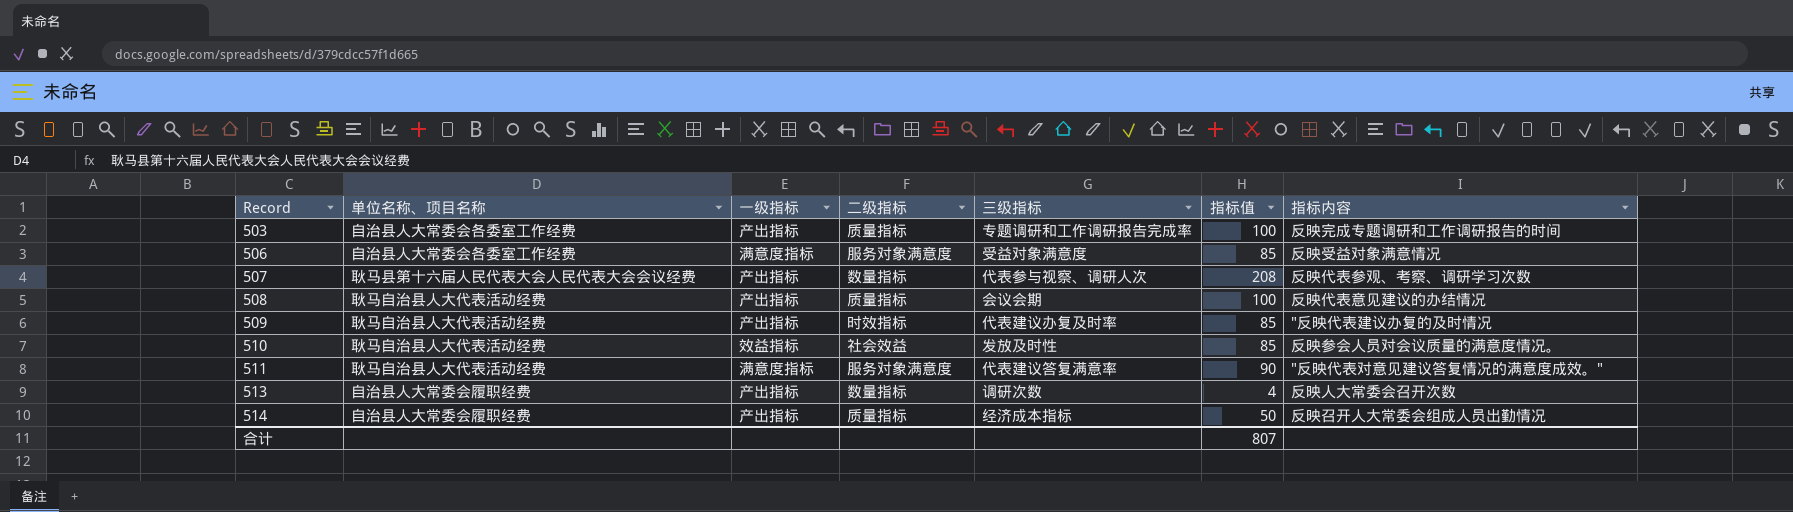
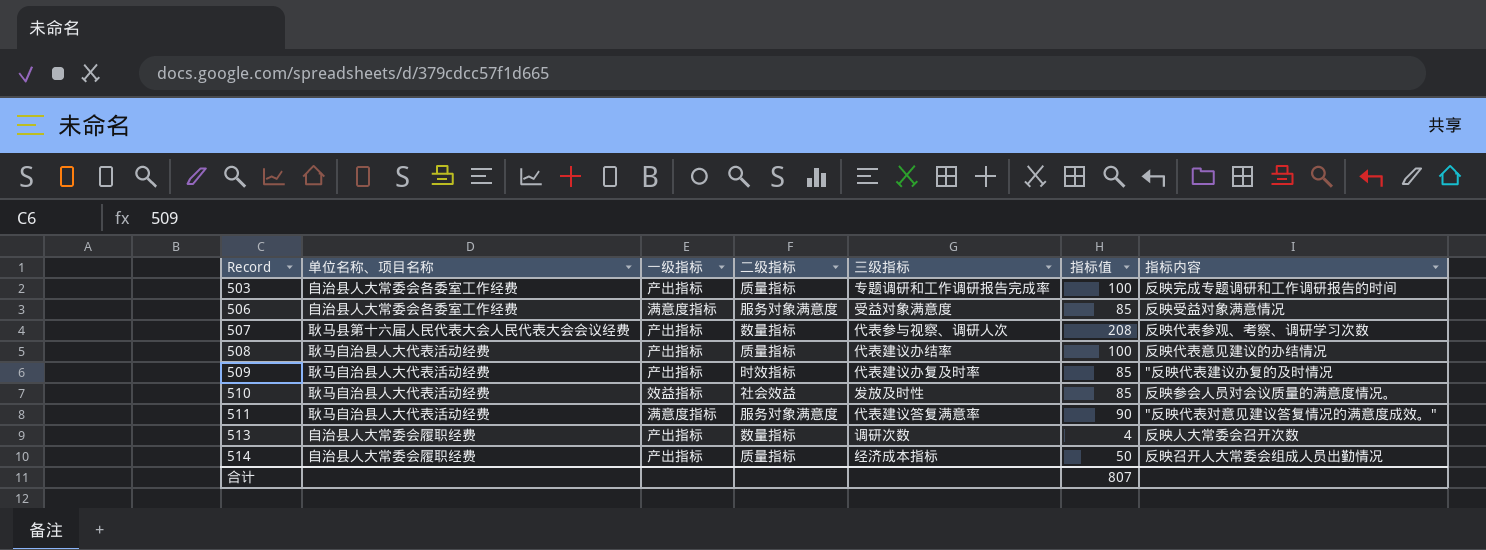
508 | 三级指标: 会议会期 -> 代表建议办结率

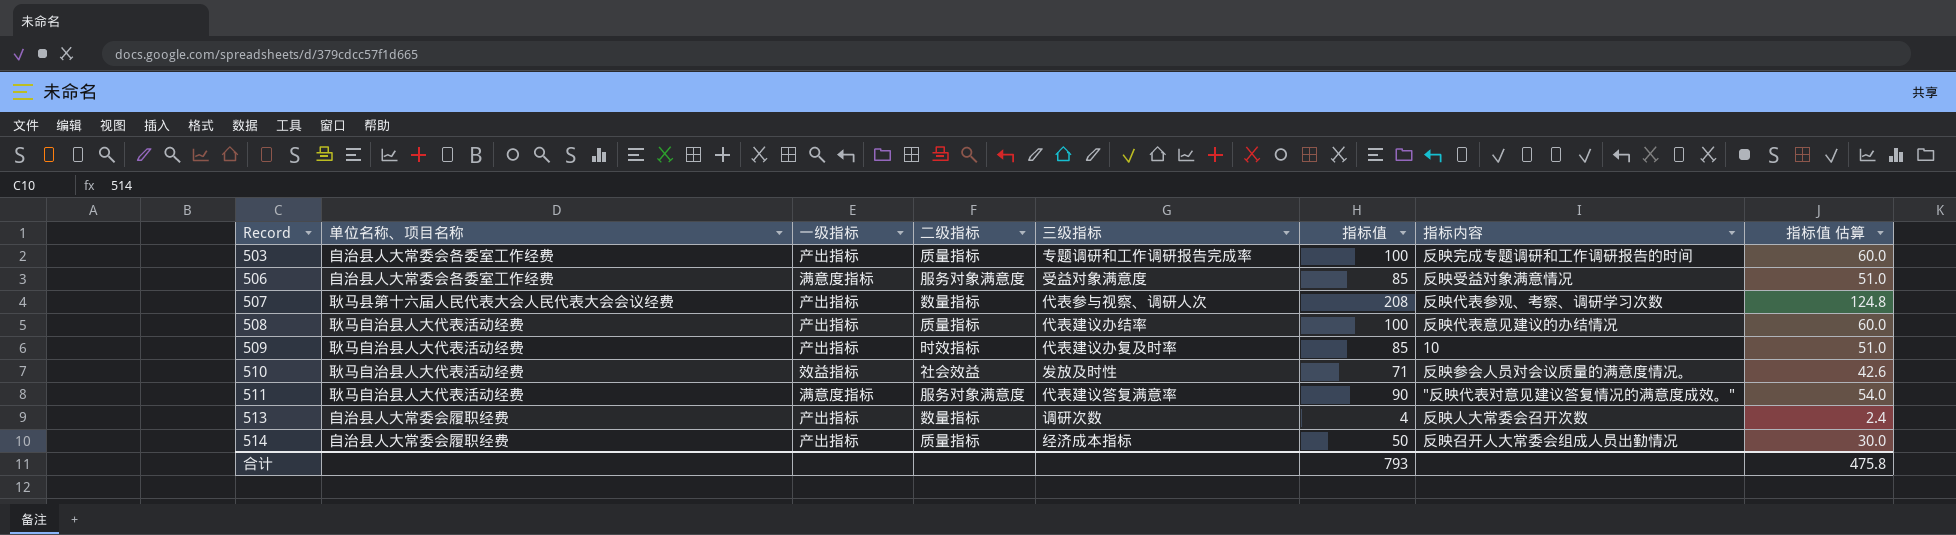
column 指标值 估算 | formula: none -> [指标值] * 0.6
509 | 指标内容: "反映代表建议办复的及时情况 -> 10
510 | 指标值: 85 -> 71
合计 | 指标值: 807 -> 793

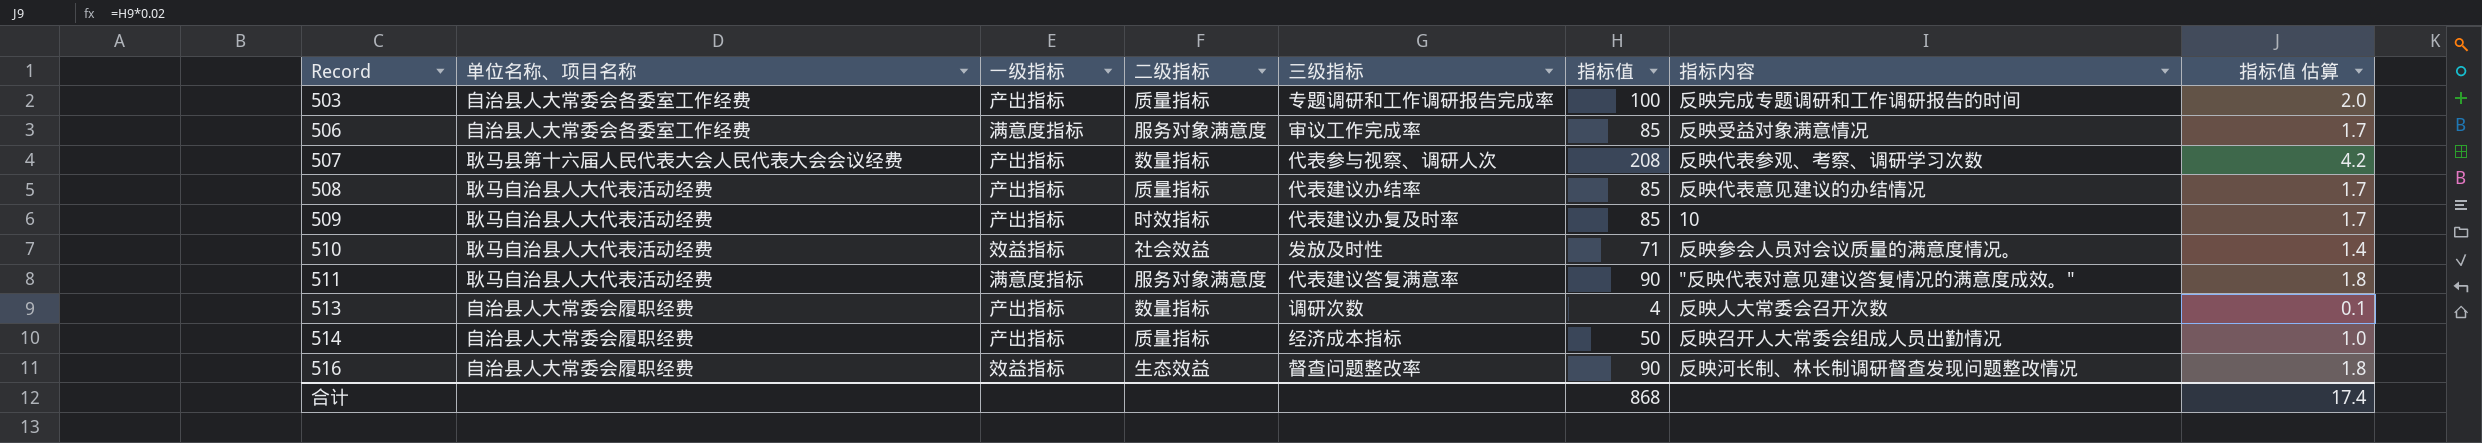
column 指标值 估算 | formula: [指标值] * 0.6 -> [指标值] * 0.02
506 | 三级指标: 受益对象满意度 -> 审议工作完成率
508 | 指标值: 100 -> 85
row 516: none -> 自治县人大常委会履职经费 | 效益指标 | 生态效益 | 督查问题整改率 | 90 | 反映河长制、林长制调研督查发现问题整改情况 | 1.8
合计 | 指标值: 793 -> 868
合计 | 指标值 估算: 475.8 -> 17.4

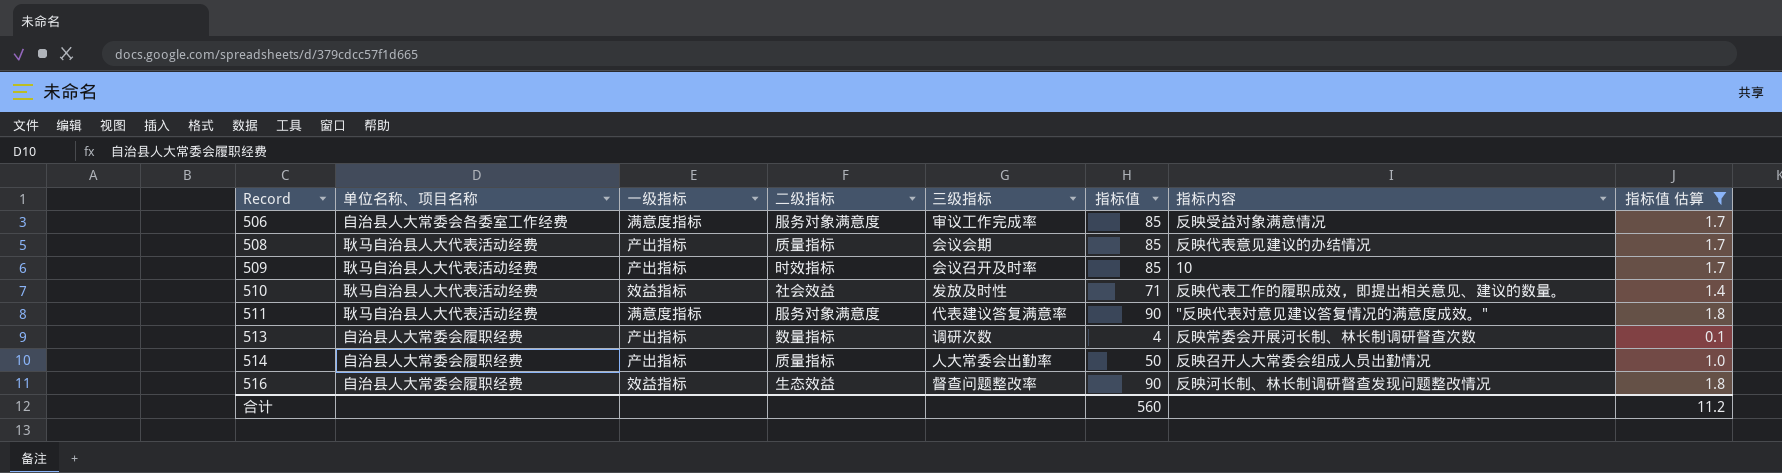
filter: none -> 指标值 估算 <= 1.8
508 | 三级指标: 代表建议办结率 -> 会议会期
509 | 三级指标: 代表建议办复及时率 -> 会议召开及时率
510 | 指标内容: 反映参会人员对会议质量的满意度情况。 -> 反映代表工作的履职成效，即提出相关意见、建议的数量。
513 | 指标内容: 反映人大常委会召开次数 -> 反映常委会开展河长制、林长制调研督查次数
514 | 三级指标: 经济成本指标 -> 人大常委会出勤率
合计 | 指标值: 868 -> 560
合计 | 指标值 估算: 17.4 -> 11.2

